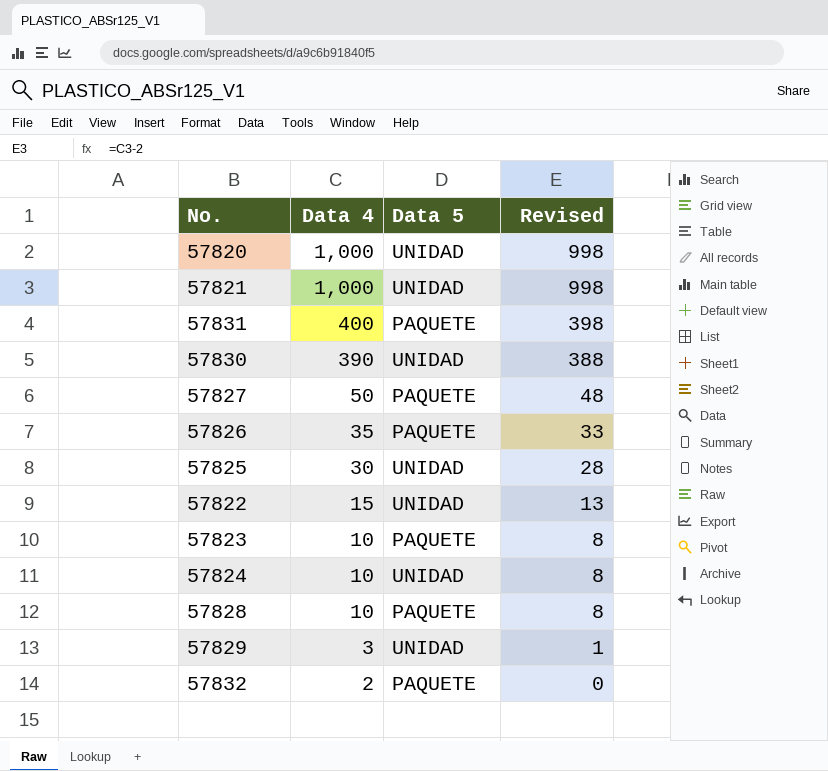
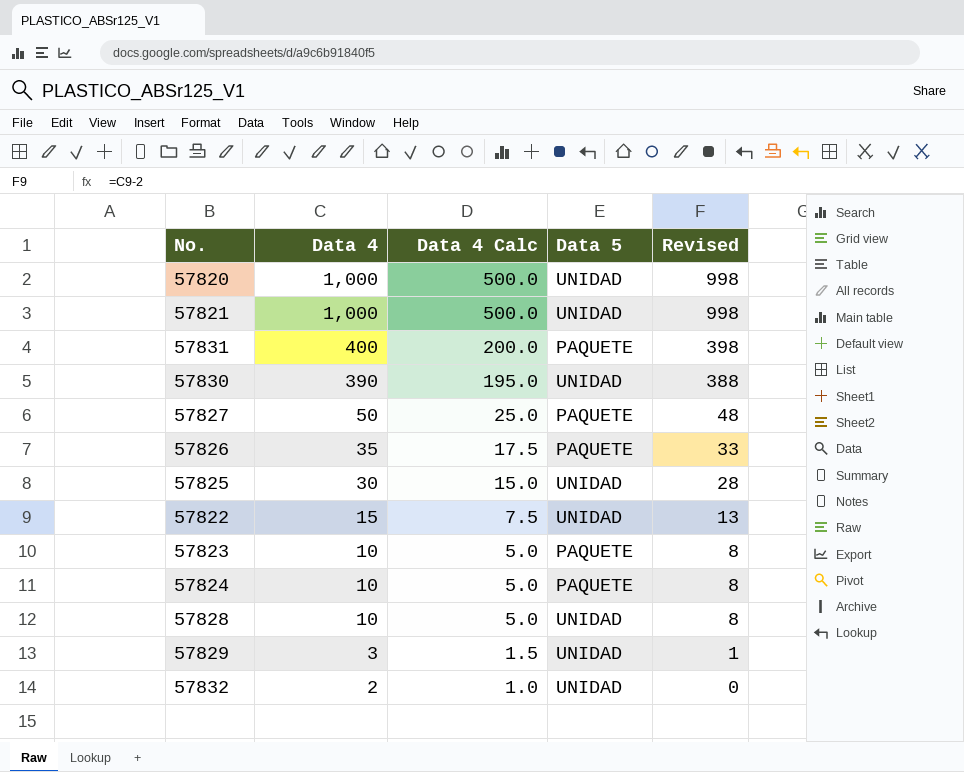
column Data 4 Calc | formula: none -> [Data 4] * 0.5
57824 | Data 5: UNIDAD -> PAQUETE
57828 | Data 5: PAQUETE -> UNIDAD
57832 | Data 5: PAQUETE -> UNIDAD

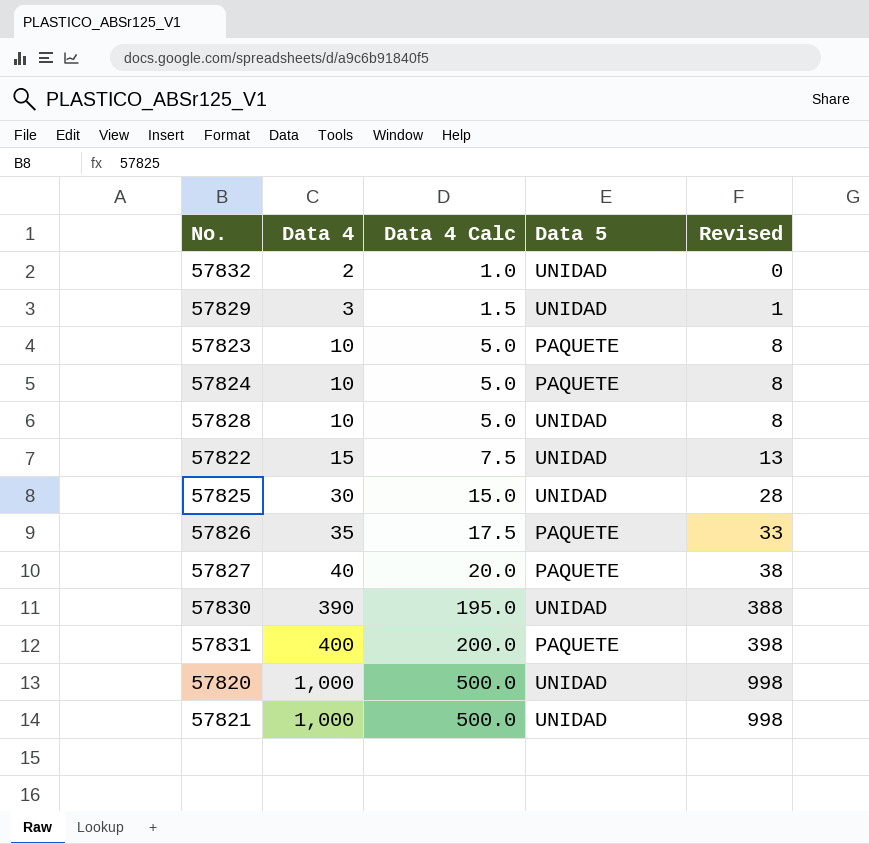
row order: Data 4 descending -> Data 4 ascending
57827 | Data 4: 50 -> 40
57827 | Data 4 Calc: 25.0 -> 20.0
57827 | Revised: 48 -> 38

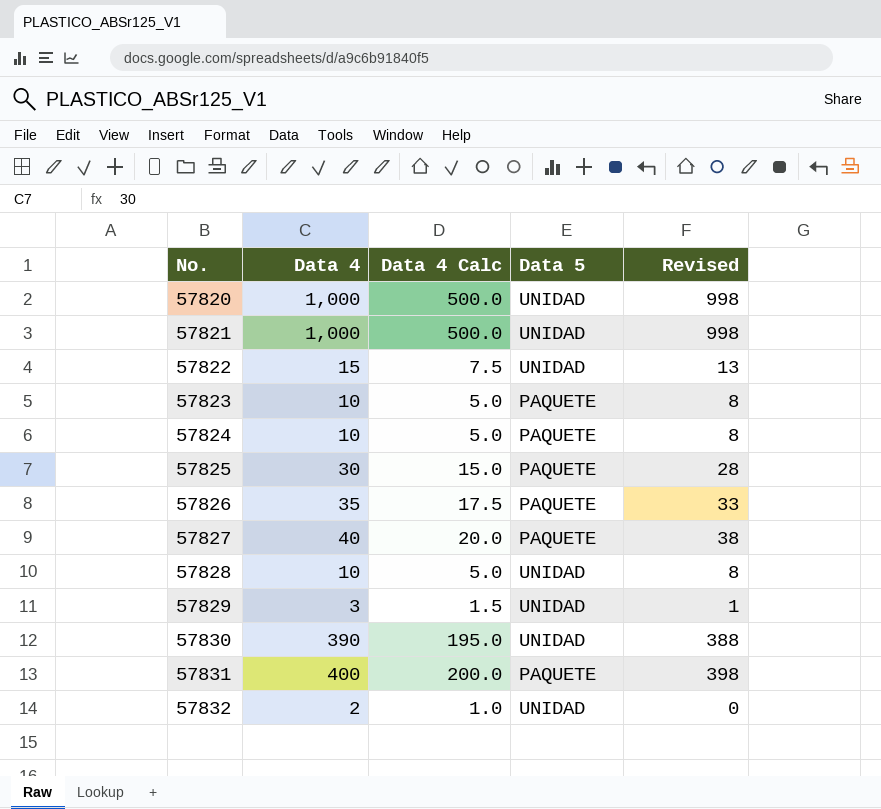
row order: Data 4 ascending -> No. ascending
57825 | Data 5: UNIDAD -> PAQUETE

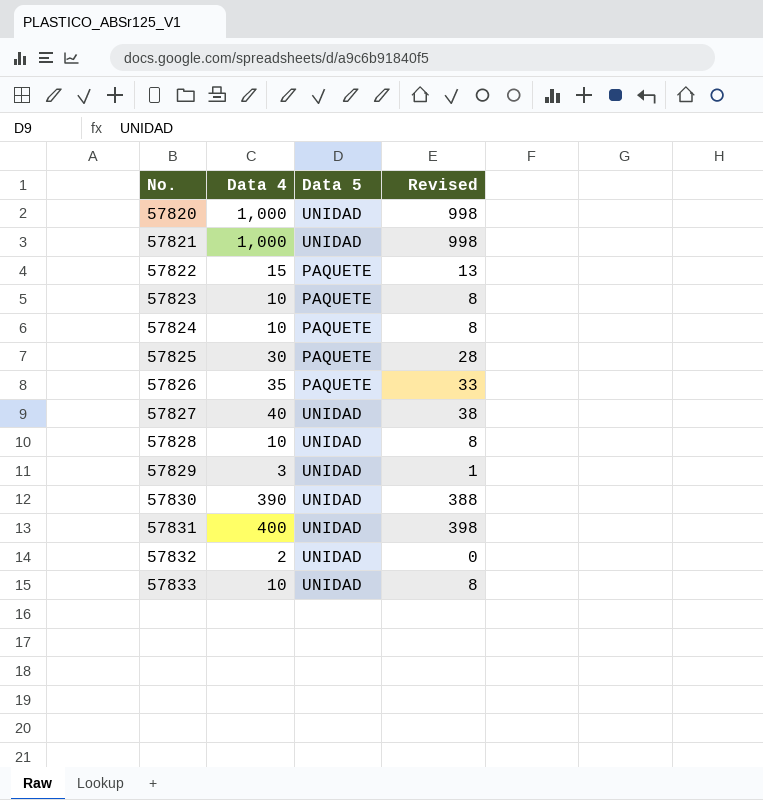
column Data 4 Calc | formula: [Data 4] * 0.5 -> none
57822 | Data 5: UNIDAD -> PAQUETE
57827 | Data 5: PAQUETE -> UNIDAD
57831 | Data 5: PAQUETE -> UNIDAD
row 57833: none -> 10 | UNIDAD | 8

